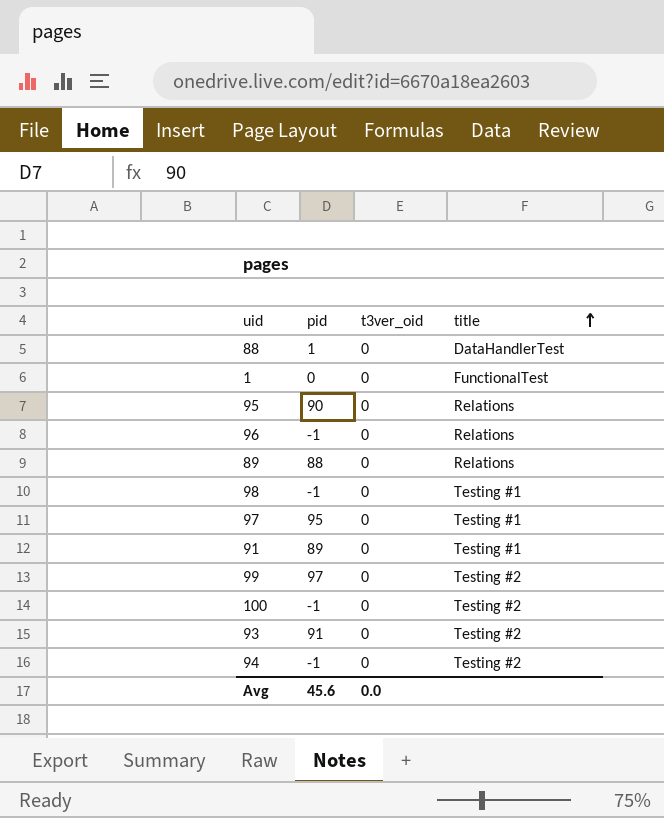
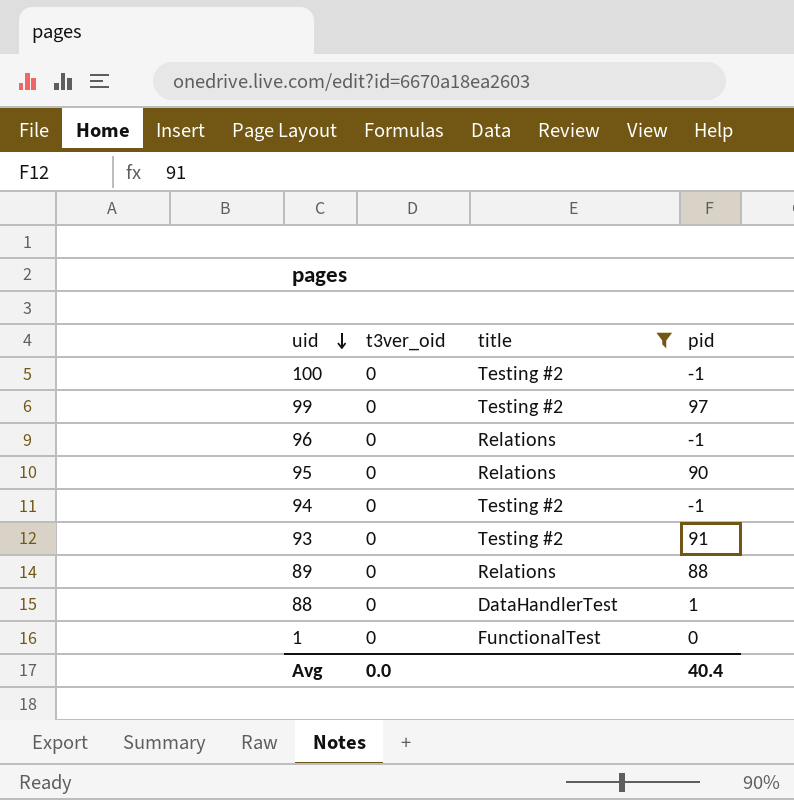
filter: none -> title != Testing #1
row order: title ascending -> uid descending
column pid | position: 2 -> 4
Avg | pid: 45.6 -> 40.4

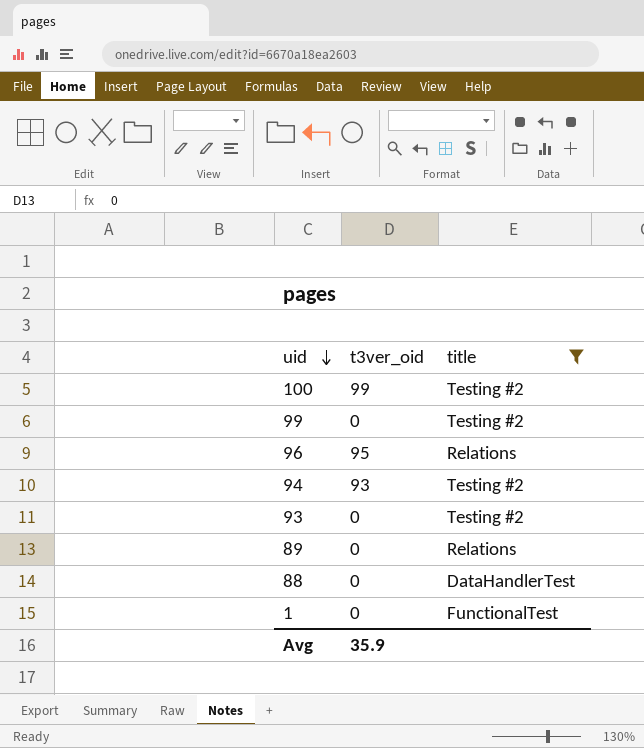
column pid | position: 4 -> none
row 95: 0 | Relations | 90 -> none
100 | t3ver_oid: 0 -> 99
96 | t3ver_oid: 0 -> 95
94 | t3ver_oid: 0 -> 93
Avg | t3ver_oid: 0.0 -> 35.9

